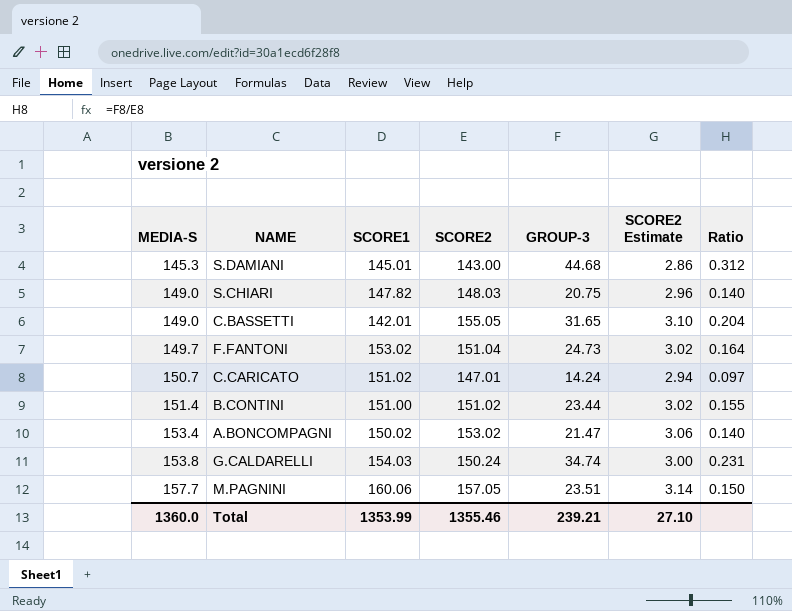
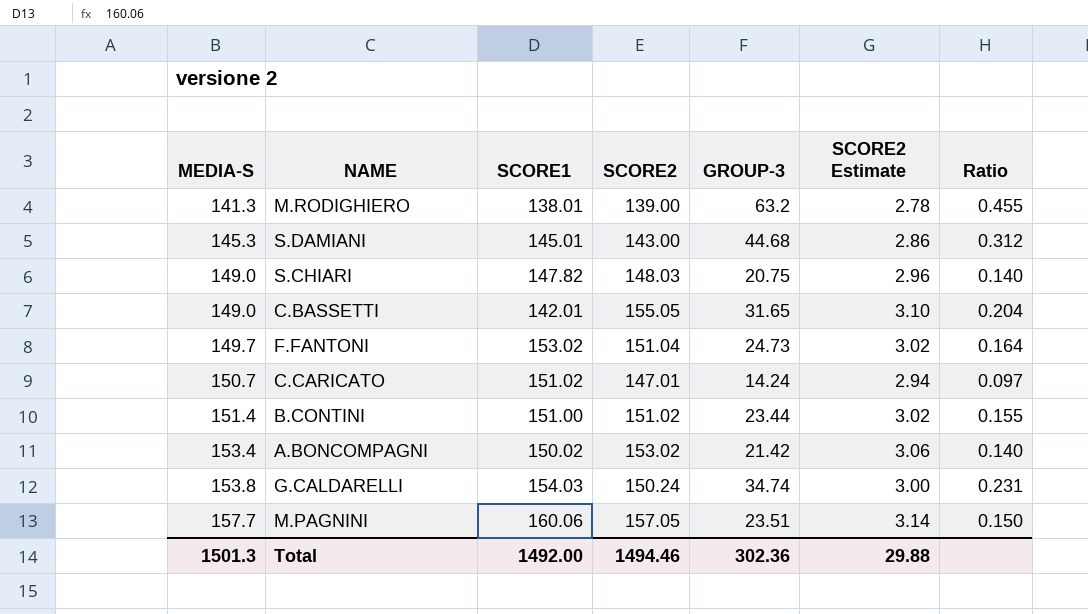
row M.RODIGHIERO: none -> 141.3 | 138.01 | 139.00 | 63.2 | 2.78 | 0.455
A.BONCOMPAGNI | GROUP-3: 21.47 -> 21.42
Total | MEDIA-S: 1360.0 -> 1501.3
Total | SCORE1: 1353.99 -> 1492.00
Total | SCORE2: 1355.46 -> 1494.46
Total | GROUP-3: 239.21 -> 302.36
Total | SCORE2 Estimate: 27.10 -> 29.88

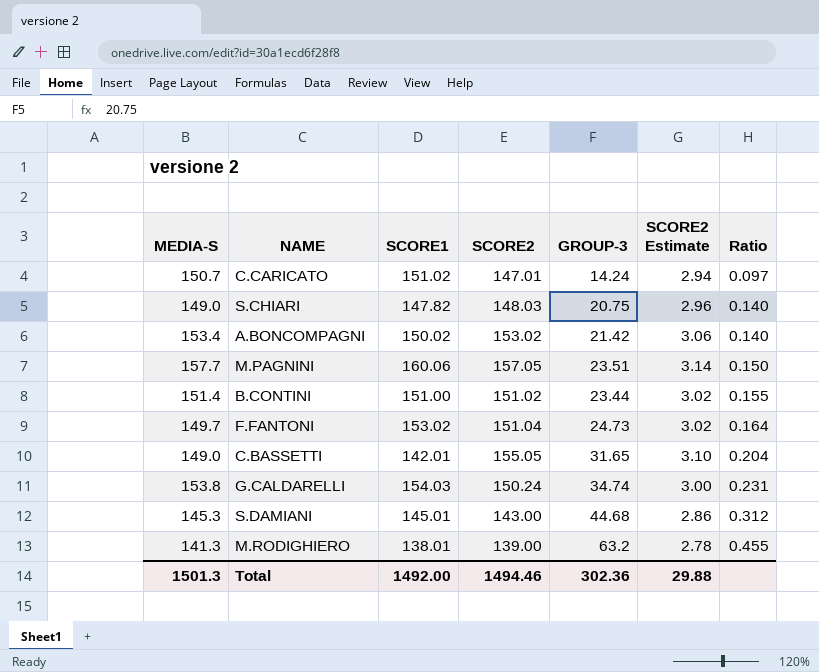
row order: MEDIA-S ascending -> Ratio ascending

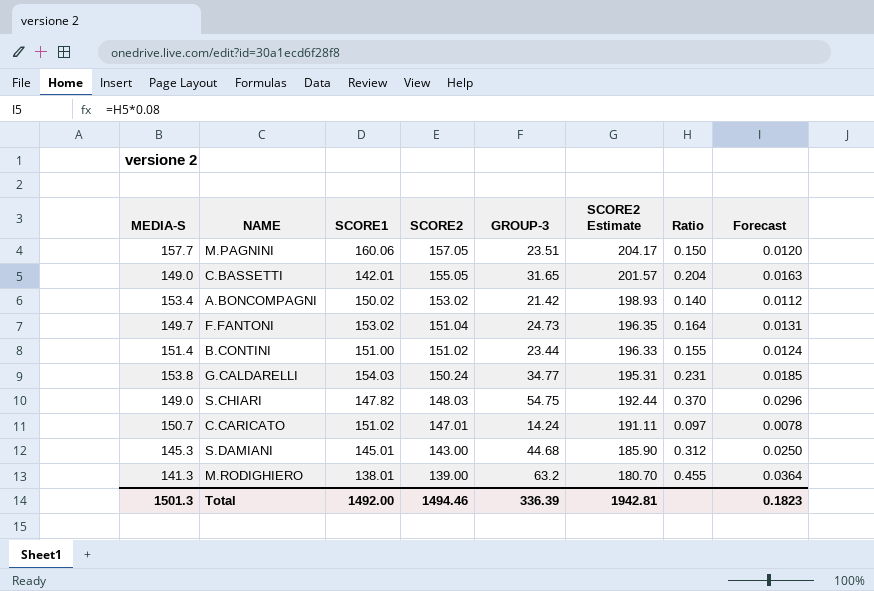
row order: Ratio ascending -> SCORE2 descending
column SCORE2 Estimate | formula: [SCORE2] * 0.02 -> [SCORE2] * 1.3
column Forecast | formula: none -> [Ratio] * 0.08
G.CALDARELLI | GROUP-3: 34.74 -> 34.77
S.CHIARI | GROUP-3: 20.75 -> 54.75
S.CHIARI | Ratio: 0.140 -> 0.370
Total | GROUP-3: 302.36 -> 336.39
Total | SCORE2 Estimate: 29.88 -> 1942.81

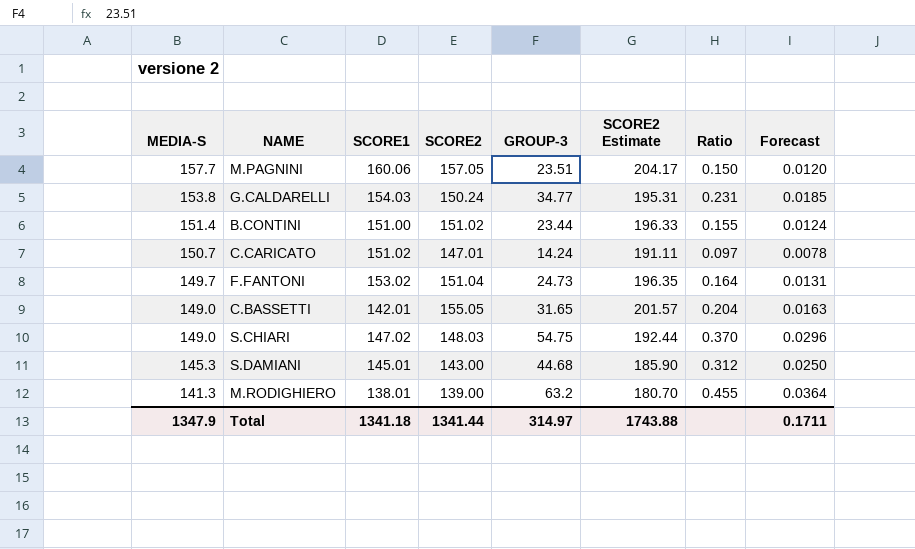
row order: SCORE2 descending -> MEDIA-S descending
row A.BONCOMPAGNI: 153.4 | 150.02 | 153.02 | 21.42 | 198.93 | 0.140 | 0.0112 -> none
S.CHIARI | SCORE1: 147.82 -> 147.02
Total | MEDIA-S: 1501.3 -> 1347.9
Total | SCORE1: 1492.00 -> 1341.18
Total | SCORE2: 1494.46 -> 1341.44
Total | GROUP-3: 336.39 -> 314.97
Total | SCORE2 Estimate: 1942.81 -> 1743.88
Total | Forecast: 0.1823 -> 0.1711

